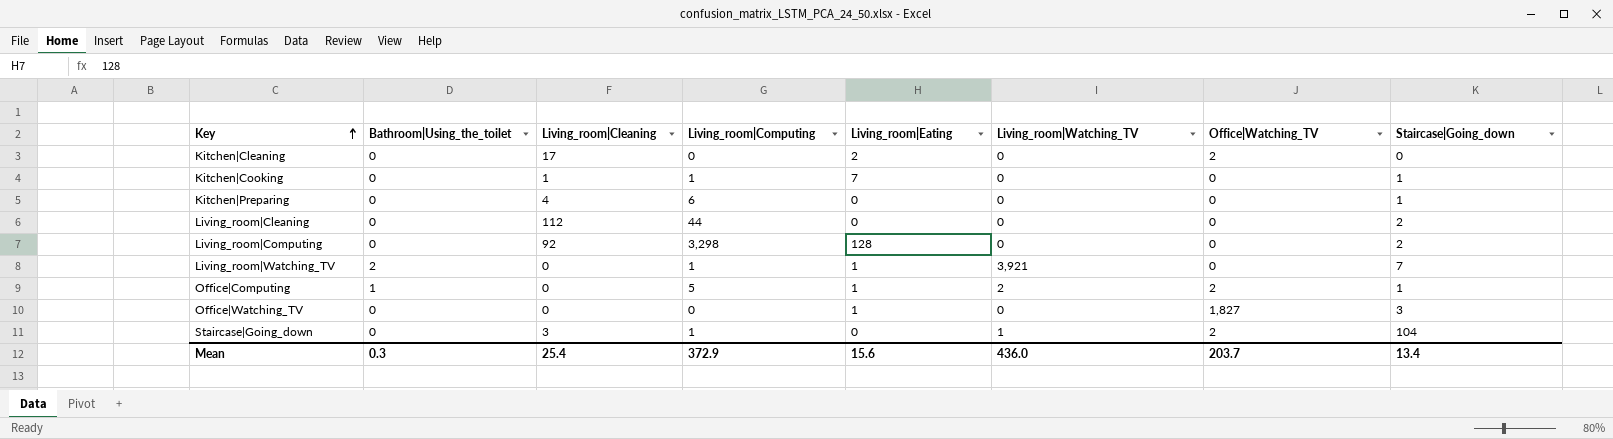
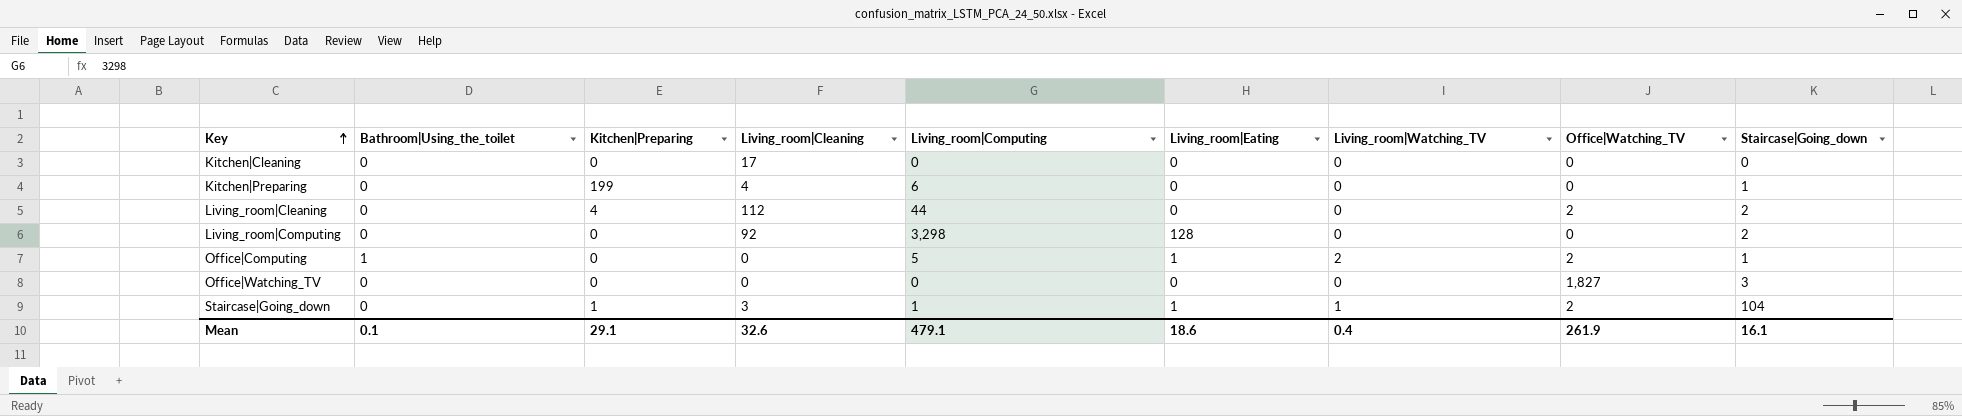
column Kitchen|Preparing | position: none -> 3
row Kitchen|Cooking: 0 | 1 | 1 | 7 | 0 | 0 | 1 -> none
row Living_room|Watching_TV: 2 | 0 | 1 | 1 | 3,921 | 0 | 7 -> none
Kitchen|Cleaning | Living_room|Eating: 2 -> 0
Kitchen|Cleaning | Office|Watching_TV: 2 -> 0
Living_room|Cleaning | Office|Watching_TV: 0 -> 2
Office|Watching_TV | Living_room|Eating: 1 -> 0
Staircase|Going_down | Living_room|Eating: 0 -> 1
Mean | Bathroom|Using_the_toilet: 0.3 -> 0.1
Mean | Living_room|Cleaning: 25.4 -> 32.6
Mean | Living_room|Computing: 372.9 -> 479.1
Mean | Living_room|Eating: 15.6 -> 18.6
Mean | Living_room|Watching_TV: 436.0 -> 0.4
Mean | Office|Watching_TV: 203.7 -> 261.9
Mean | Staircase|Going_down: 13.4 -> 16.1

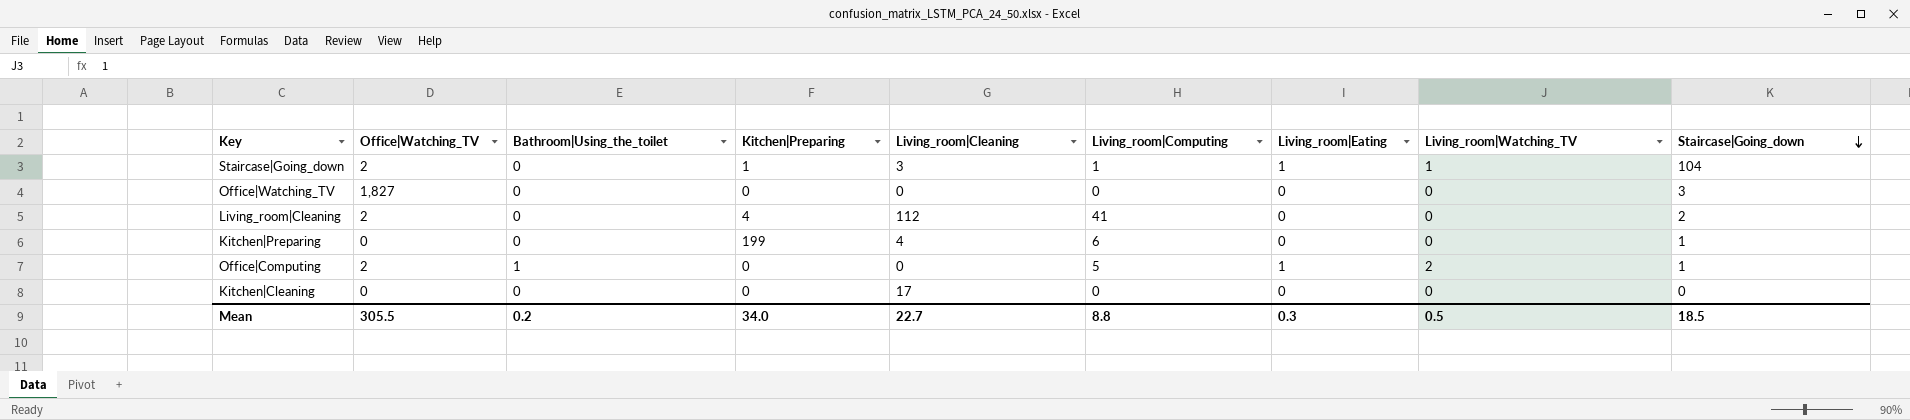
row order: Key ascending -> Staircase|Going_down descending
column Office|Watching_TV | position: 8 -> 2
row Living_room|Computing: 0 | 0 | 92 | 3,298 | 128 | 0 | 0 | 2 -> none
Living_room|Cleaning | Living_room|Computing: 44 -> 41
Mean | Office|Watching_TV: 261.9 -> 305.5
Mean | Bathroom|Using_the_toilet: 0.1 -> 0.2
Mean | Kitchen|Preparing: 29.1 -> 34.0
Mean | Living_room|Cleaning: 32.6 -> 22.7
Mean | Living_room|Computing: 479.1 -> 8.8
Mean | Living_room|Eating: 18.6 -> 0.3
Mean | Living_room|Watching_TV: 0.4 -> 0.5
Mean | Staircase|Going_down: 16.1 -> 18.5

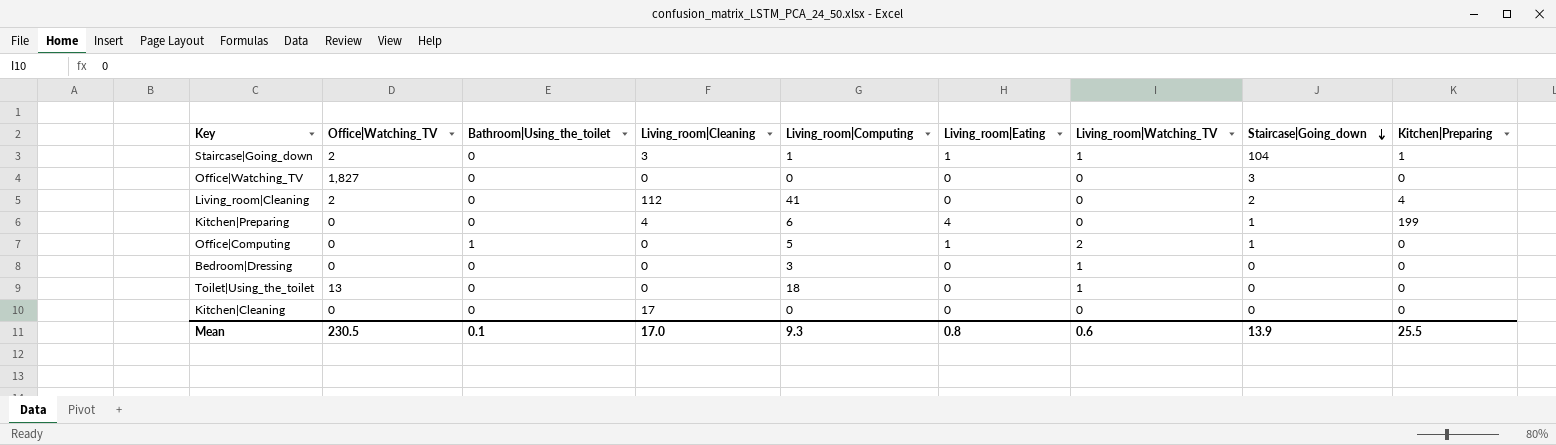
column Kitchen|Preparing | position: 4 -> 9
Kitchen|Preparing | Living_room|Eating: 0 -> 4
Office|Computing | Office|Watching_TV: 2 -> 0
row Bedroom|Dressing: none -> 0 | 0 | 0 | 3 | 0 | 1 | 0 | 0
row Toilet|Using_the_toilet: none -> 13 | 0 | 0 | 18 | 0 | 1 | 0 | 0
Mean | Office|Watching_TV: 305.5 -> 230.5
Mean | Bathroom|Using_the_toilet: 0.2 -> 0.1
Mean | Living_room|Cleaning: 22.7 -> 17.0
Mean | Living_room|Computing: 8.8 -> 9.3
Mean | Living_room|Eating: 0.3 -> 0.8
Mean | Living_room|Watching_TV: 0.5 -> 0.6
Mean | Staircase|Going_down: 18.5 -> 13.9
Mean | Kitchen|Preparing: 34.0 -> 25.5

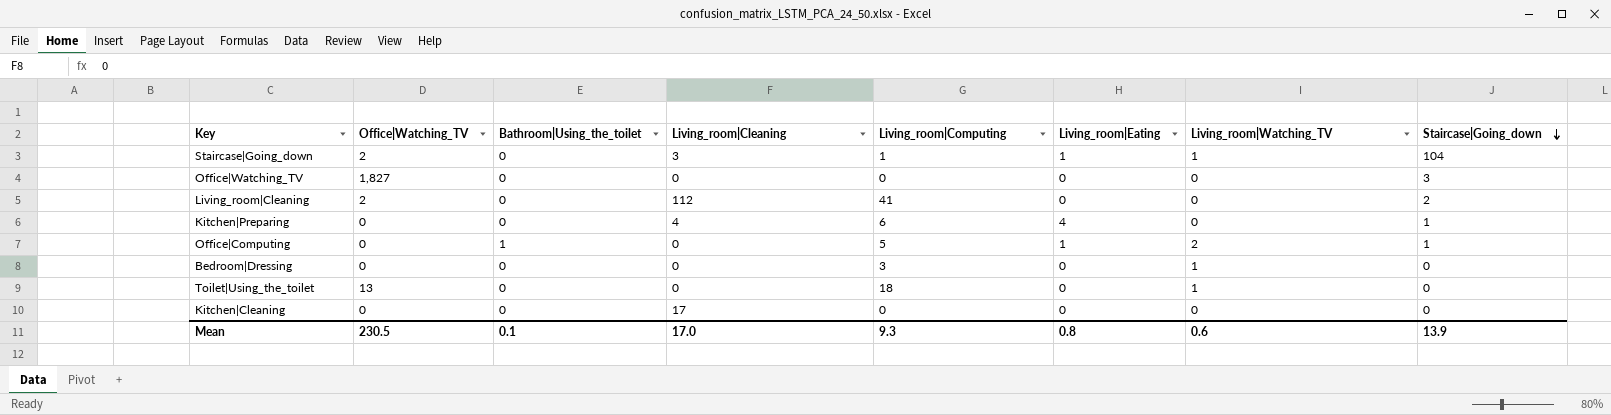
column Kitchen|Preparing | position: 9 -> none

